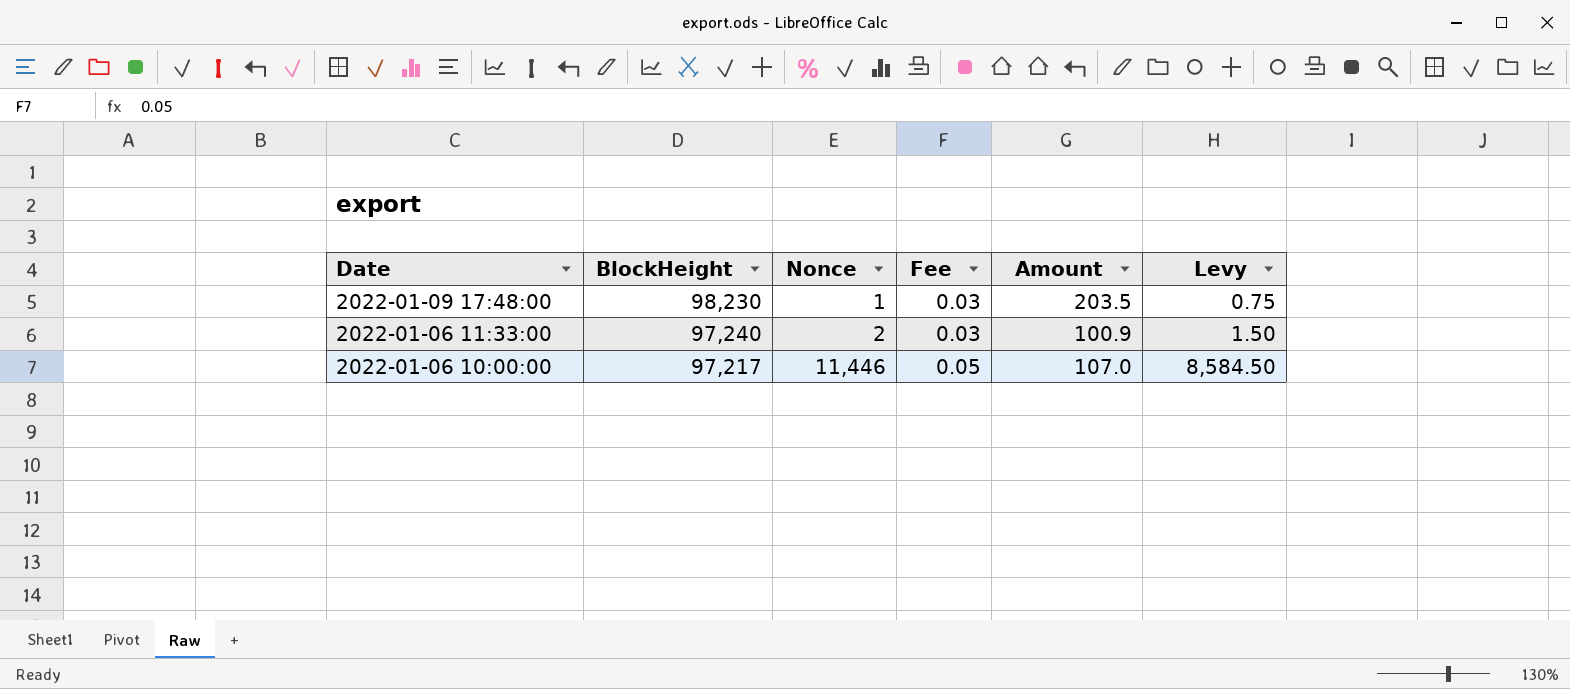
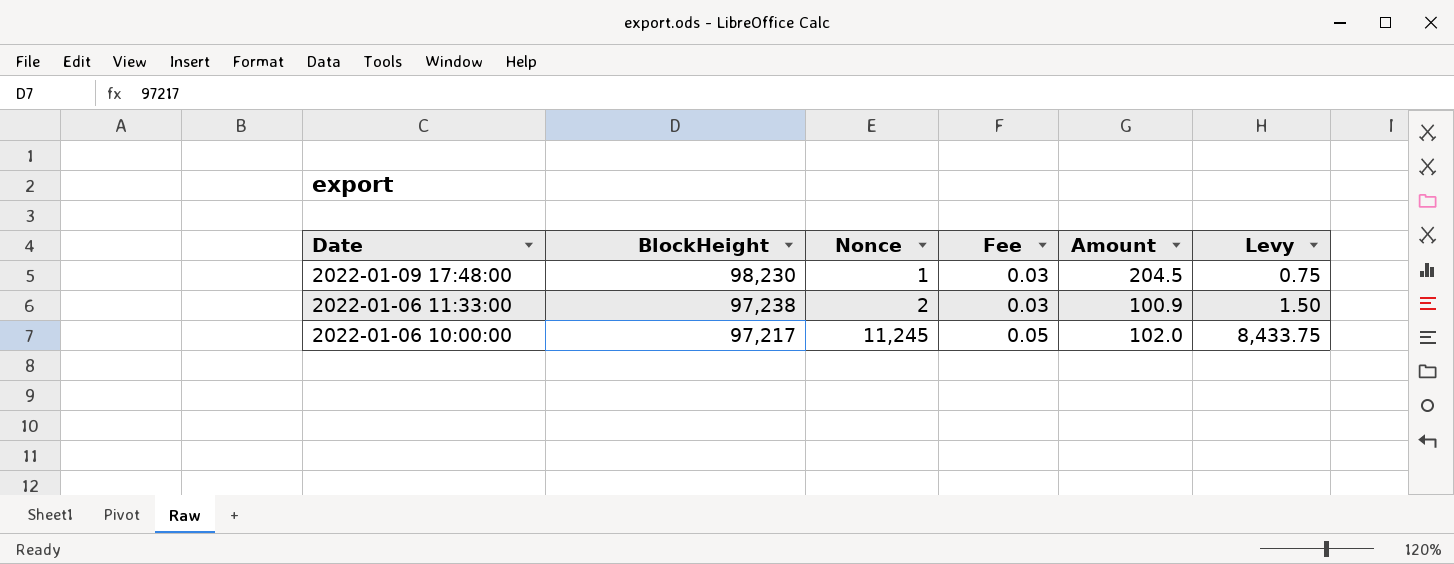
2022-01-09 17:48:00 | Amount: 203.5 -> 204.5
2022-01-06 11:33:00 | BlockHeight: 97,240 -> 97,238
2022-01-06 10:00:00 | Nonce: 11,446 -> 11,245
2022-01-06 10:00:00 | Amount: 107.0 -> 102.0
2022-01-06 10:00:00 | Levy: 8,584.50 -> 8,433.75

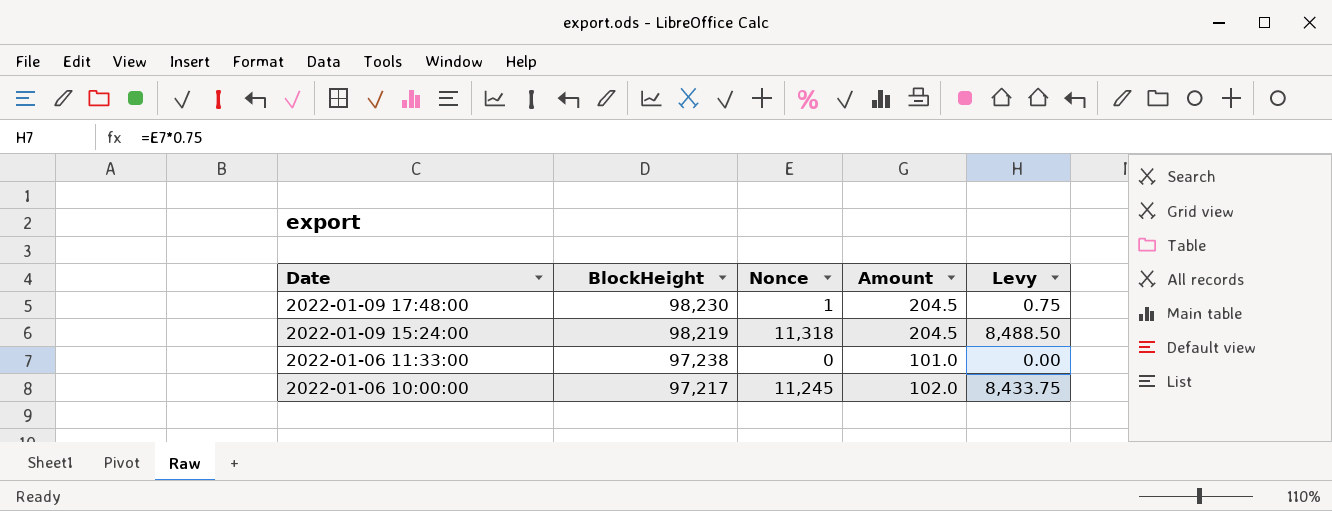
column Fee | position: 4 -> none
row 2022-01-09 15:24:00: none -> 98,219 | 11,318 | 204.5 | 8,488.50
2022-01-06 11:33:00 | Nonce: 2 -> 0
2022-01-06 11:33:00 | Amount: 100.9 -> 101.0
2022-01-06 11:33:00 | Levy: 1.50 -> 0.00

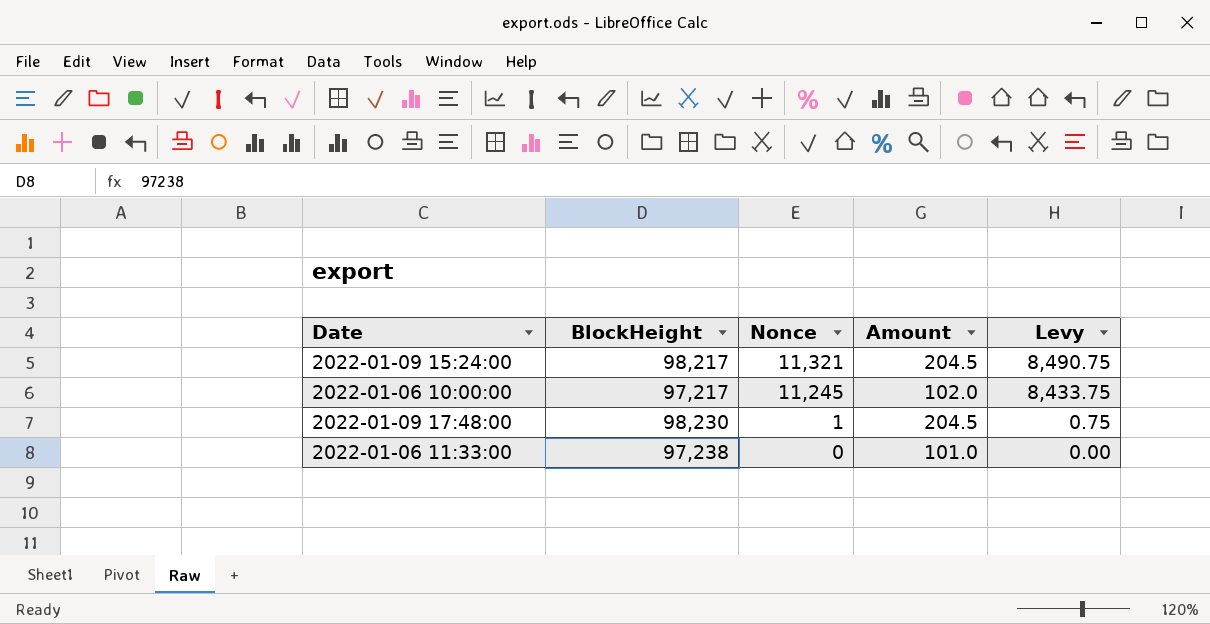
row order: Date descending -> Nonce descending
2022-01-09 15:24:00 | BlockHeight: 98,219 -> 98,217
2022-01-09 15:24:00 | Nonce: 11,318 -> 11,321
2022-01-09 15:24:00 | Levy: 8,488.50 -> 8,490.75

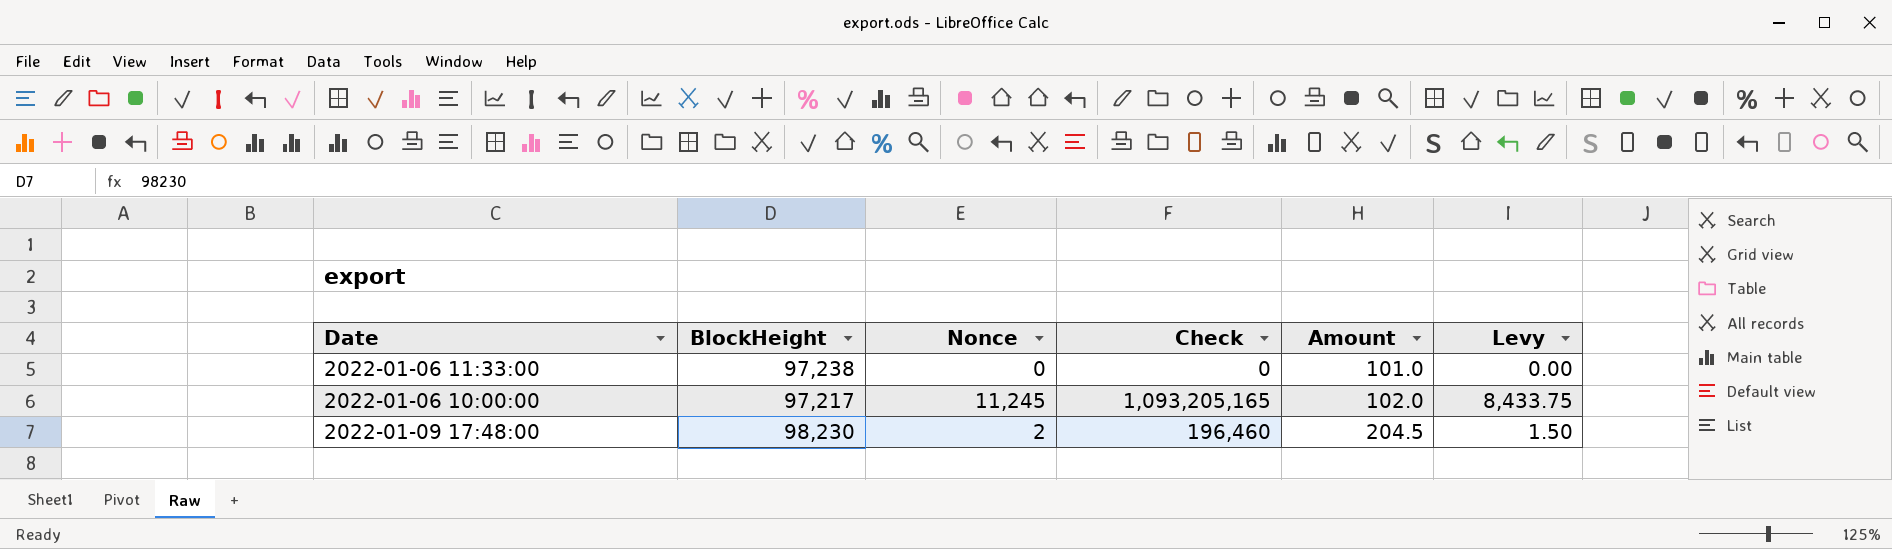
row order: Nonce descending -> Amount ascending
column Check | formula: none -> [BlockHeight] * [Nonce]
row 2022-01-09 15:24:00: 98,217 | 11,321 | 204.5 | 8,490.75 -> none
2022-01-09 17:48:00 | Nonce: 1 -> 2
2022-01-09 17:48:00 | Levy: 0.75 -> 1.50

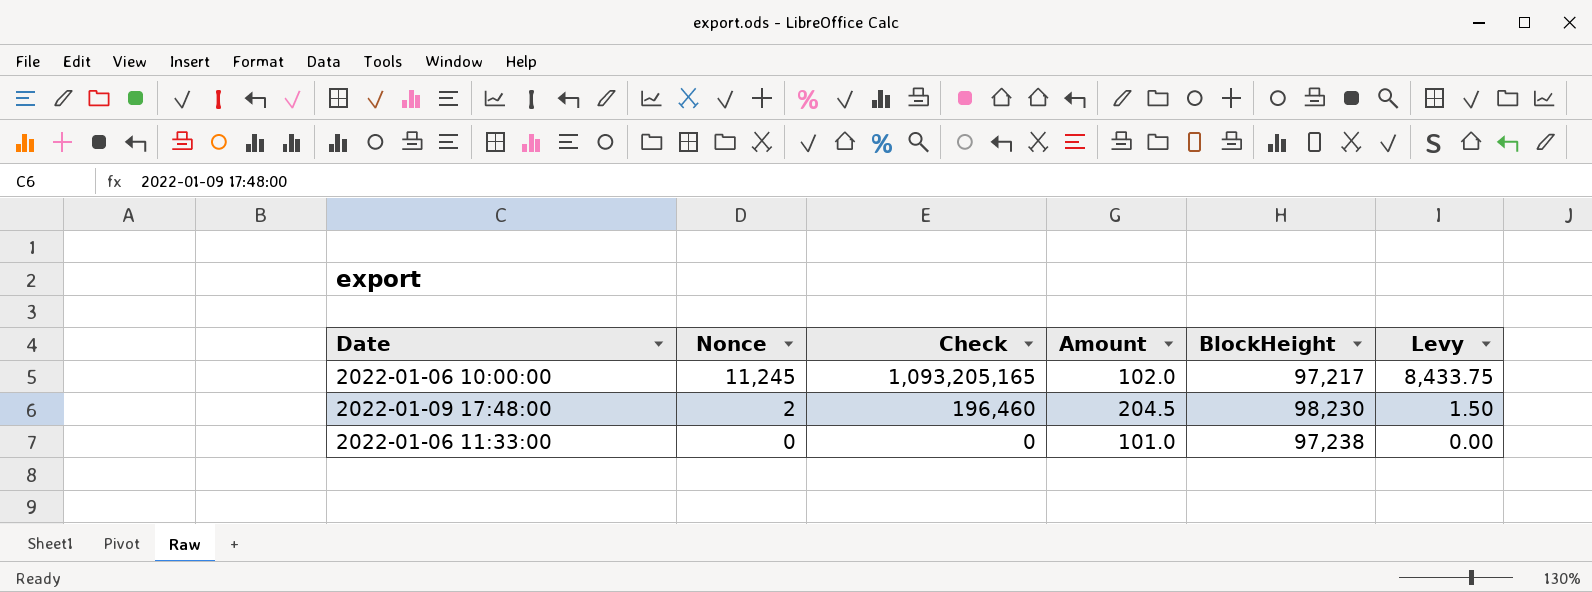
row order: Amount ascending -> Nonce descending
column BlockHeight | position: 2 -> 5

